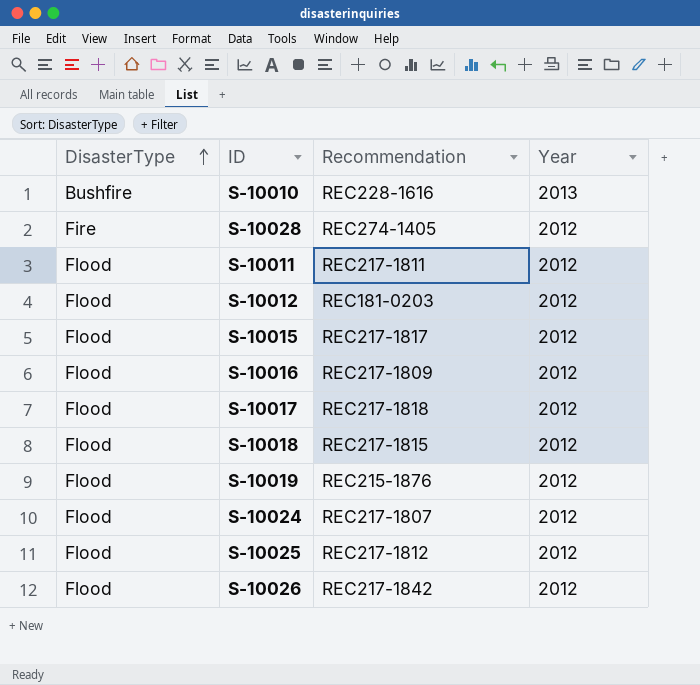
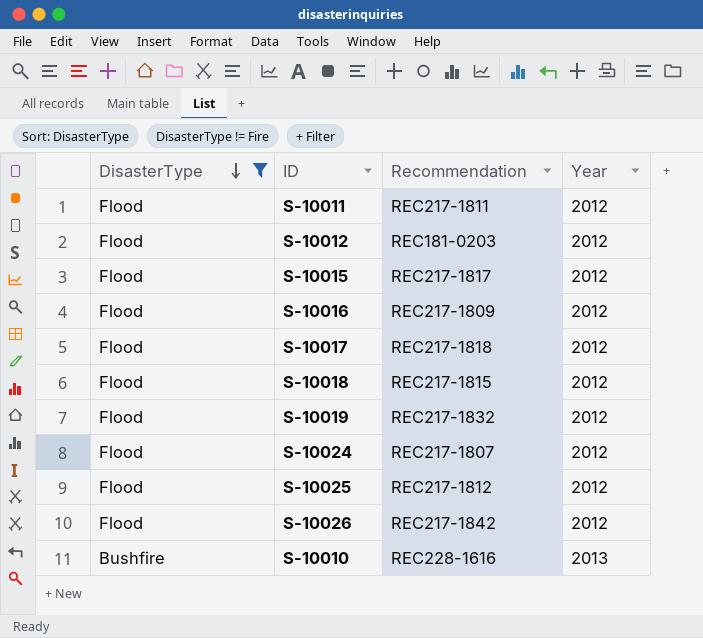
filter: none -> DisasterType != Fire
row order: DisasterType ascending -> DisasterType descending
S-10019 | Recommendation: REC215-1876 -> REC217-1832

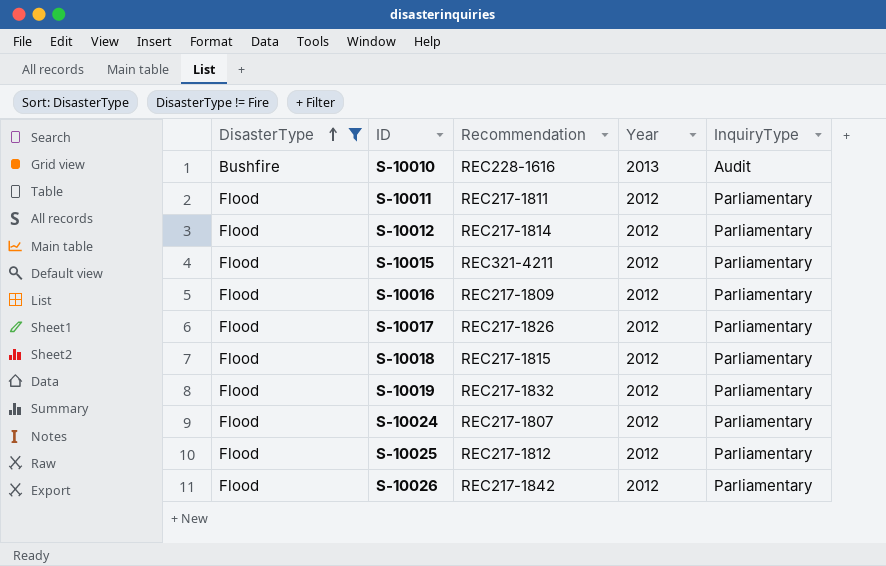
row order: DisasterType descending -> DisasterType ascending
column InquiryType | position: none -> 5
S-10012 | Recommendation: REC181-0203 -> REC217-1814
S-10015 | Recommendation: REC217-1817 -> REC321-4211
S-10017 | Recommendation: REC217-1818 -> REC217-1826

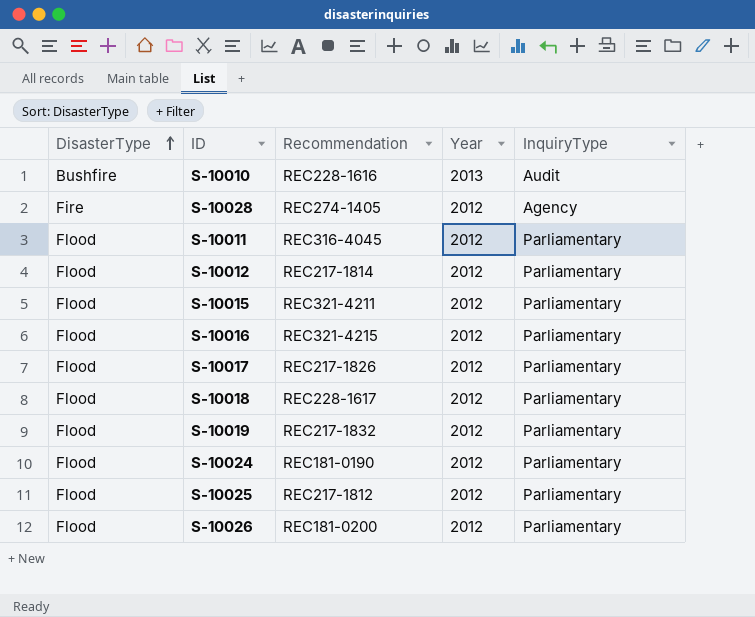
filter: DisasterType != Fire -> none
S-10011 | Recommendation: REC217-1811 -> REC316-4045
S-10016 | Recommendation: REC217-1809 -> REC321-4215
S-10018 | Recommendation: REC217-1815 -> REC228-1617
S-10024 | Recommendation: REC217-1807 -> REC181-0190
S-10026 | Recommendation: REC217-1842 -> REC181-0200

